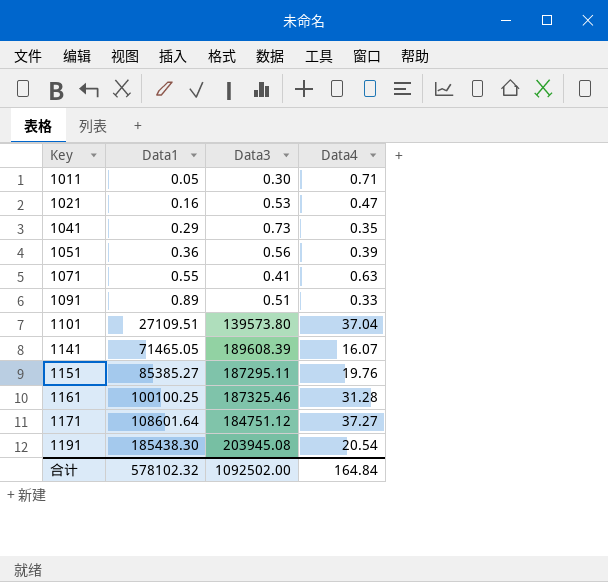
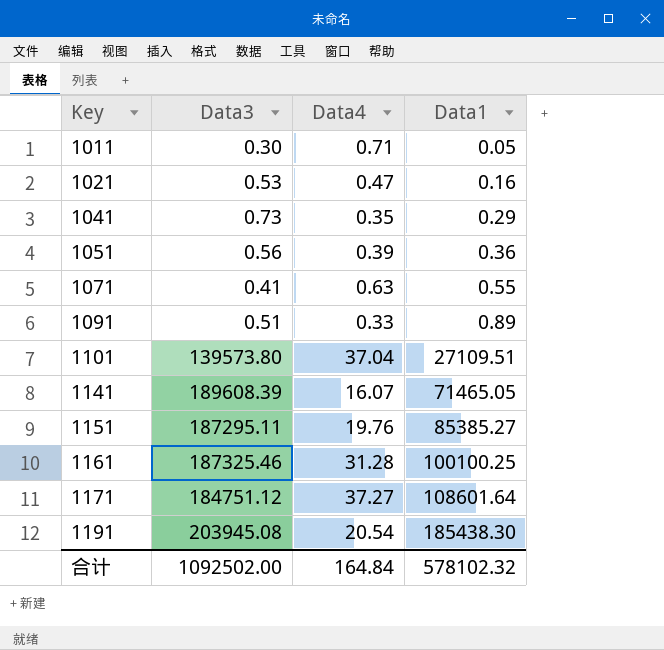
column Data1 | position: 2 -> 4

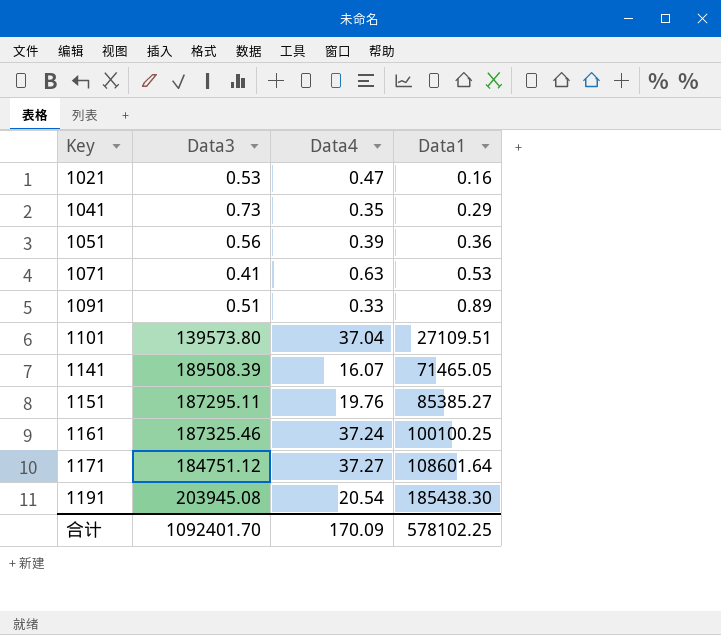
row 1011: 0.30 | 0.71 | 0.05 -> none
1071 | Data1: 0.55 -> 0.53
1141 | Data3: 189608.39 -> 189508.39
1161 | Data4: 31.28 -> 37.24
合计 | Data3: 1092502.00 -> 1092401.70
合计 | Data4: 164.84 -> 170.09
合计 | Data1: 578102.32 -> 578102.25

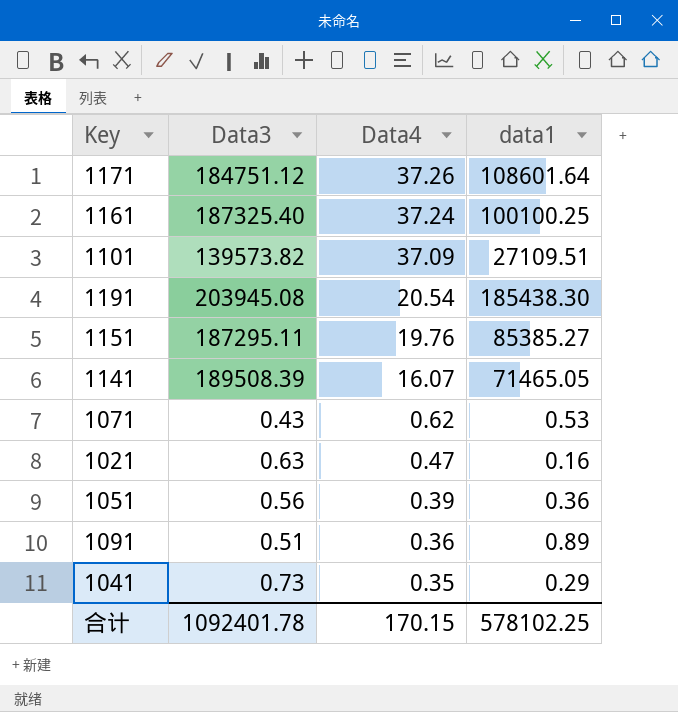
row order: Key ascending -> Data4 descending
column name: Data1 -> data1
1171 | Data4: 37.27 -> 37.26
1161 | Data3: 187325.46 -> 187325.40
1101 | Data3: 139573.80 -> 139573.82
1101 | Data4: 37.04 -> 37.09
1071 | Data3: 0.41 -> 0.43
1071 | Data4: 0.63 -> 0.62
1021 | Data3: 0.53 -> 0.63
1091 | Data4: 0.33 -> 0.36
合计 | Data3: 1092401.70 -> 1092401.78
合计 | Data4: 170.09 -> 170.15

